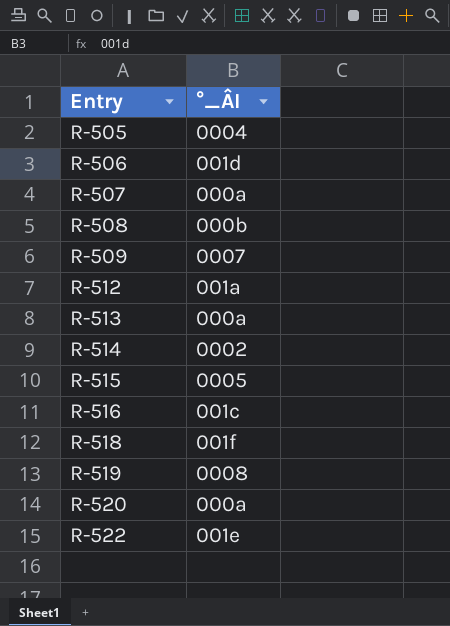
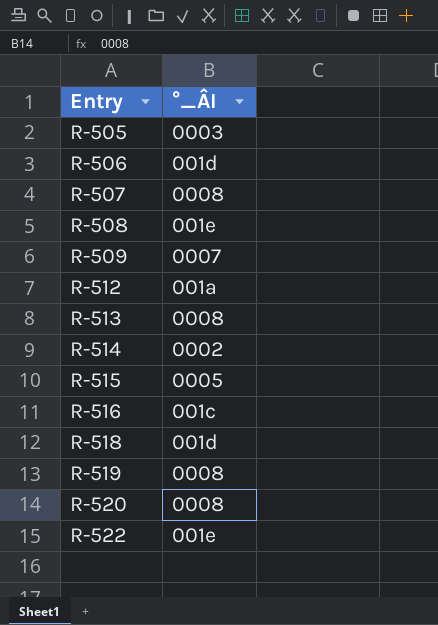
R-505 | °_ÂI: 0004 -> 0003
R-507 | °_ÂI: 000a -> 0008
R-508 | °_ÂI: 000b -> 001e
R-513 | °_ÂI: 000a -> 0008
R-518 | °_ÂI: 001f -> 001d
R-520 | °_ÂI: 000a -> 0008

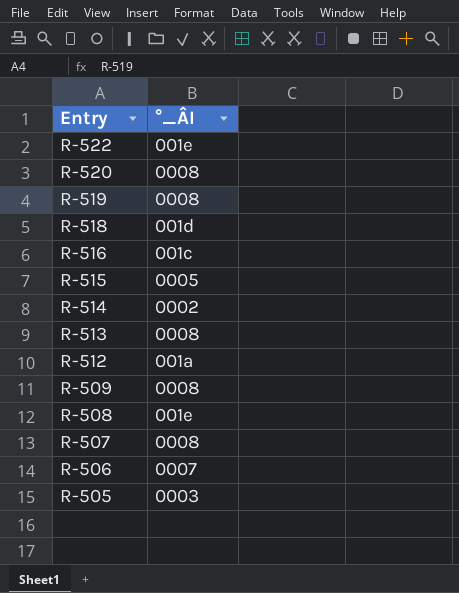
row order: Entry ascending -> Entry descending
R-509 | °_ÂI: 0007 -> 0008
R-506 | °_ÂI: 001d -> 0007

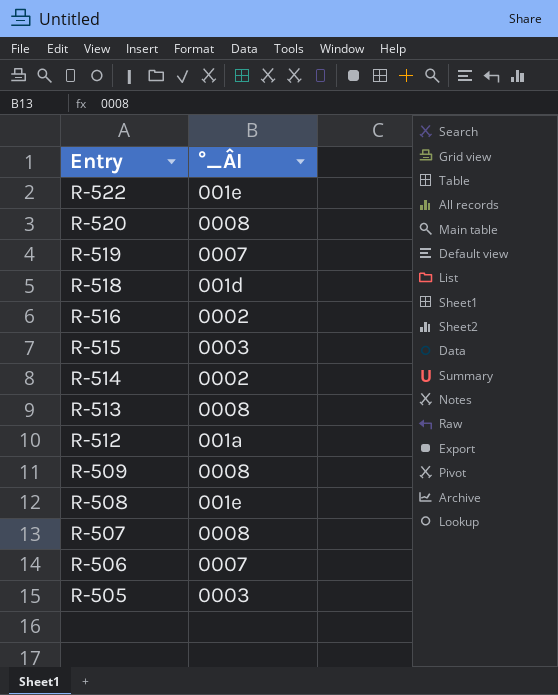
R-519 | °_ÂI: 0008 -> 0007
R-516 | °_ÂI: 001c -> 0002
R-515 | °_ÂI: 0005 -> 0003

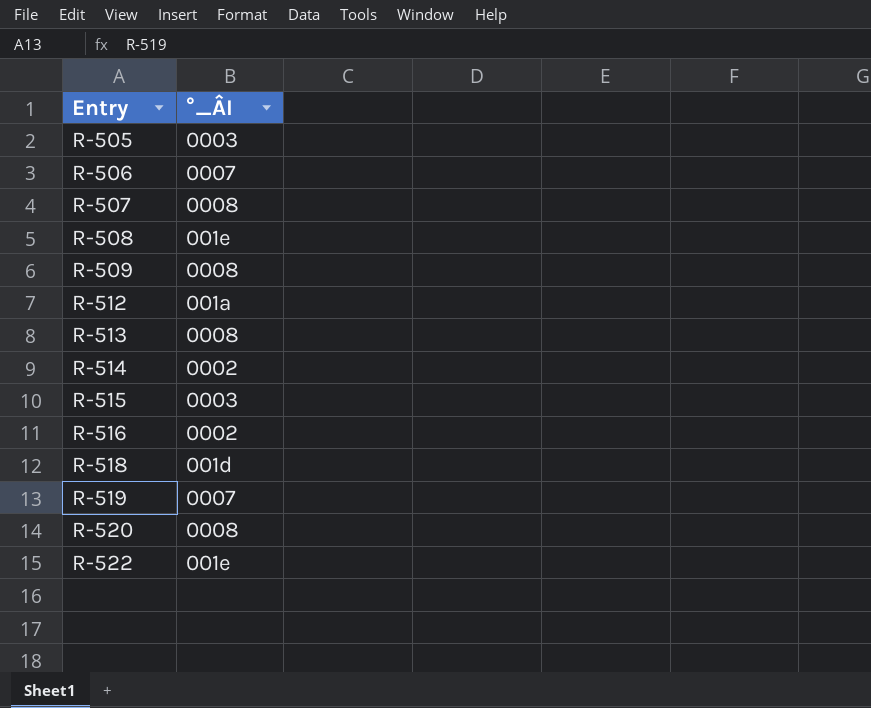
row order: Entry descending -> Entry ascending

